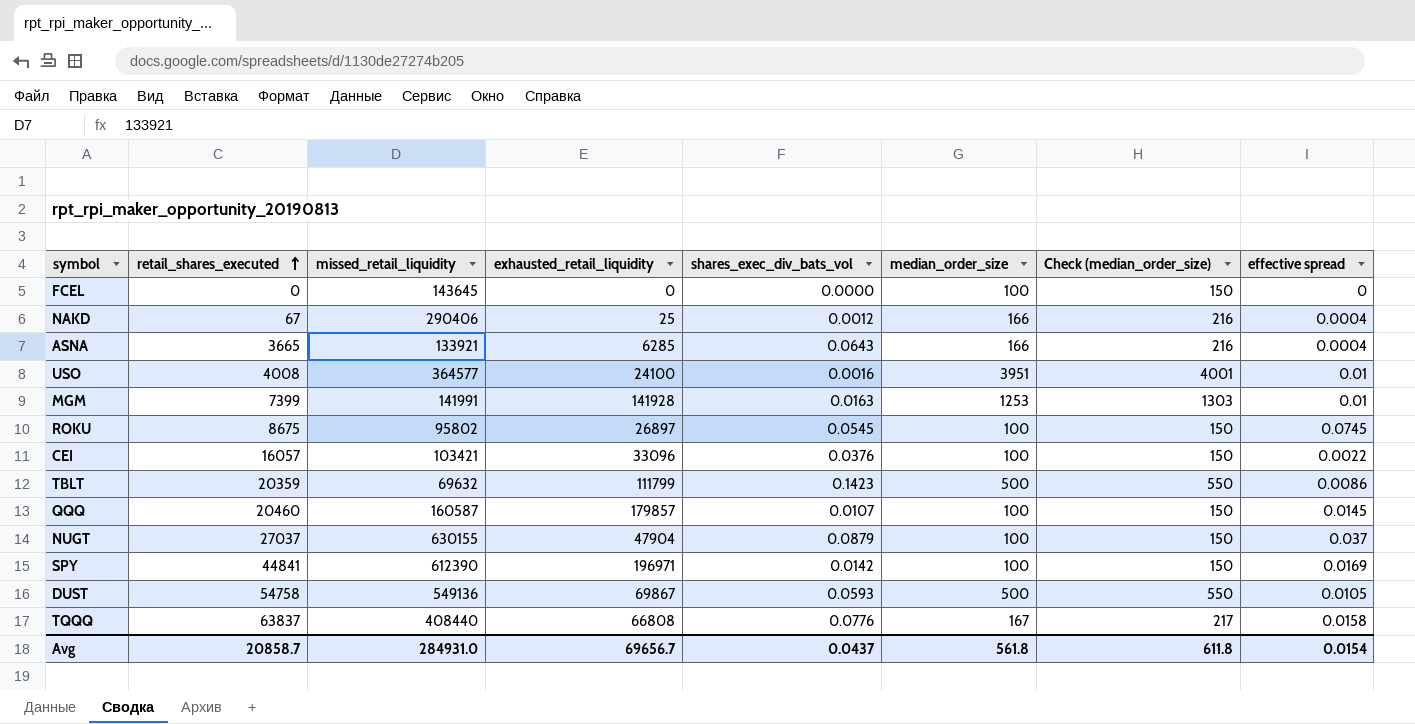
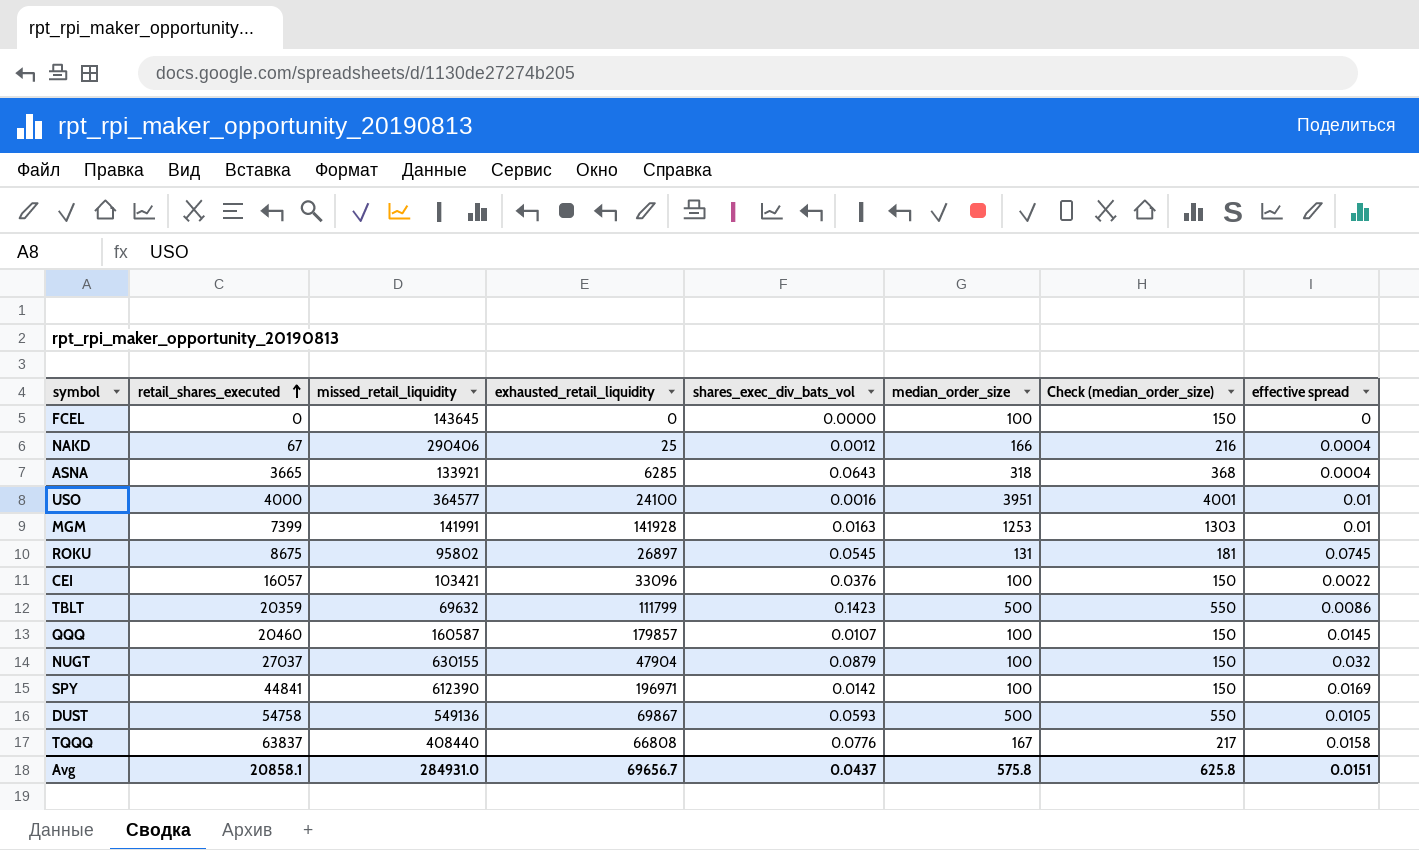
ASNA | median_order_size: 166 -> 318
ASNA | Check (median_order_size): 216 -> 368
USO | retail_shares_executed: 4008 -> 4000
ROKU | median_order_size: 100 -> 131
ROKU | Check (median_order_size): 150 -> 181
NUGT | effective spread: 0.037 -> 0.032
Avg | retail_shares_executed: 20858.7 -> 20858.1
Avg | median_order_size: 561.8 -> 575.8
Avg | Check (median_order_size): 611.8 -> 625.8
Avg | effective spread: 0.0154 -> 0.0151

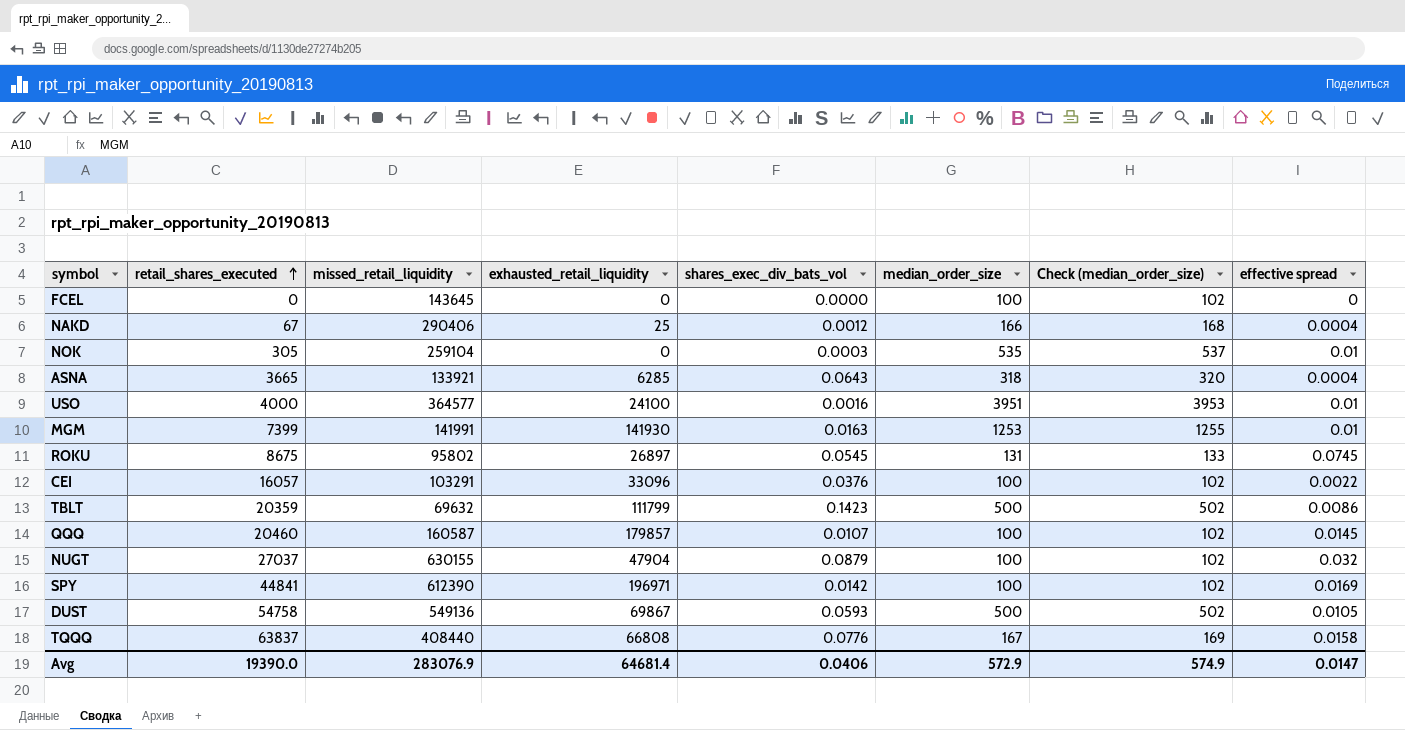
column Check (median_order_size) | formula: [median_order_size] + 50 -> [median_order_size] + 2
row NOK: none -> 305 | 259104 | 0 | 0.0003 | 535 | 537 | 0.01
MGM | exhausted_retail_liquidity: 141928 -> 141930
CEI | missed_retail_liquidity: 103421 -> 103291
Avg | retail_shares_executed: 20858.1 -> 19390.0
Avg | missed_retail_liquidity: 284931.0 -> 283076.9
Avg | exhausted_retail_liquidity: 69656.7 -> 64681.4
Avg | shares_exec_div_bats_vol: 0.0437 -> 0.0406
Avg | median_order_size: 575.8 -> 572.9
Avg | Check (median_order_size): 625.8 -> 574.9
Avg | effective spread: 0.0151 -> 0.0147

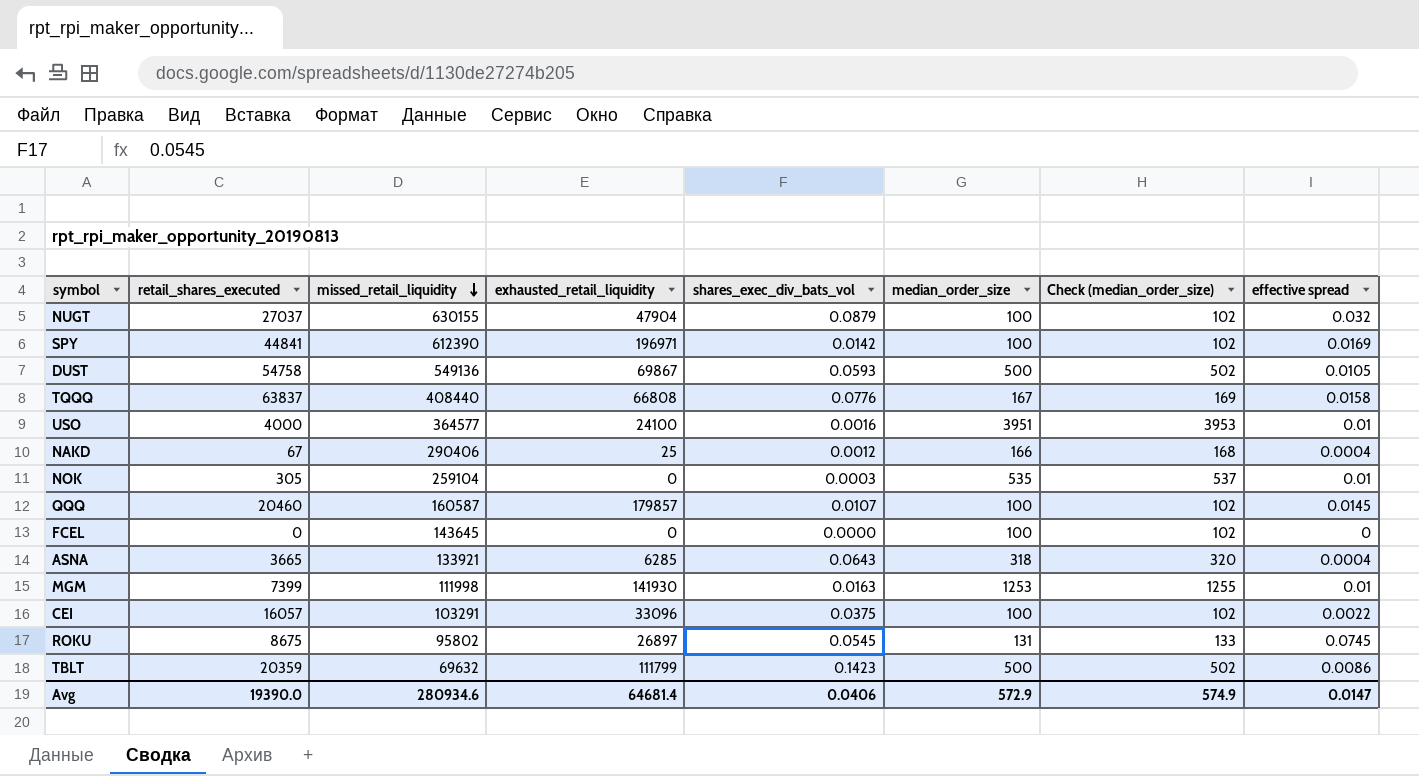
row order: retail_shares_executed ascending -> missed_retail_liquidity descending
MGM | missed_retail_liquidity: 141991 -> 111998
CEI | shares_exec_div_bats_vol: 0.0376 -> 0.0375
Avg | missed_retail_liquidity: 283076.9 -> 280934.6

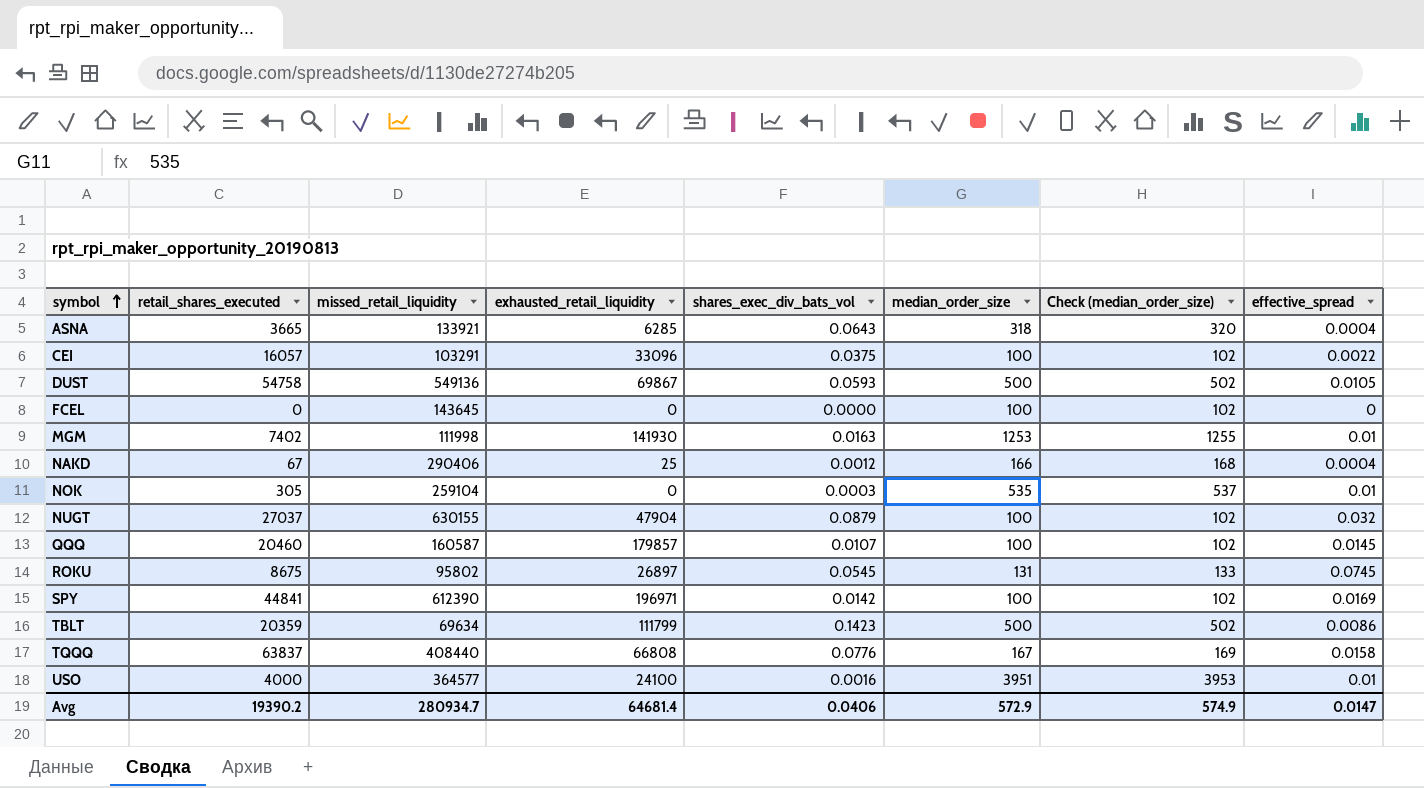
row order: missed_retail_liquidity descending -> symbol ascending
column name: effective spread -> effective_spread
MGM | retail_shares_executed: 7399 -> 7402
TBLT | missed_retail_liquidity: 69632 -> 69634
Avg | retail_shares_executed: 19390.0 -> 19390.2
Avg | missed_retail_liquidity: 280934.6 -> 280934.7

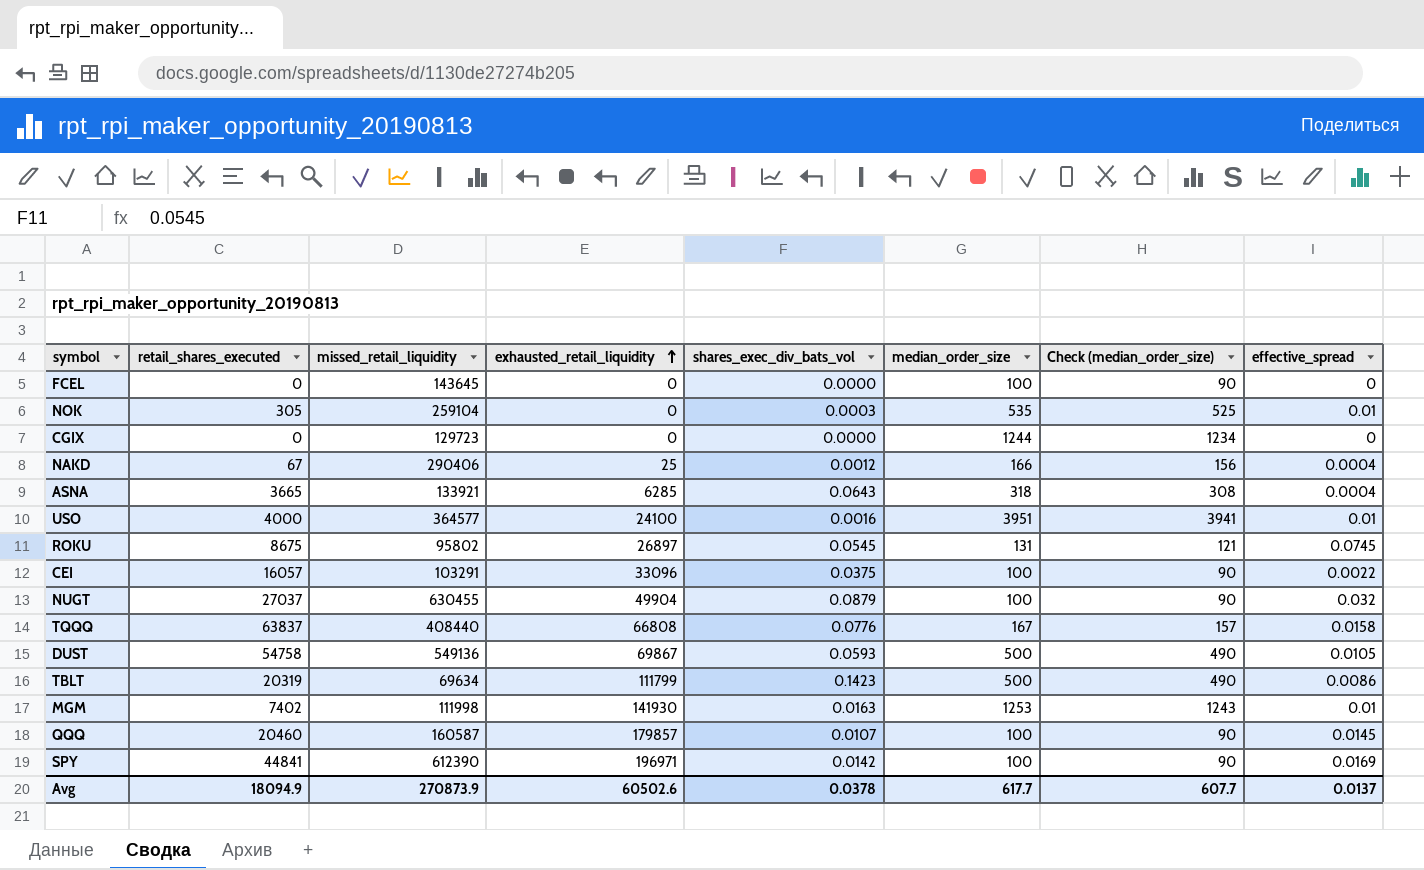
row order: symbol ascending -> exhausted_retail_liquidity ascending
column Check (median_order_size) | formula: [median_order_size] + 2 -> [median_order_size] - 10
row CGIX: none -> 0 | 129723 | 0 | 0.0000 | 1244 | 1234 | 0
NUGT | missed_retail_liquidity: 630155 -> 630455
NUGT | exhausted_retail_liquidity: 47904 -> 49904
TBLT | retail_shares_executed: 20359 -> 20319
Avg | retail_shares_executed: 19390.2 -> 18094.9
Avg | missed_retail_liquidity: 280934.7 -> 270873.9
Avg | exhausted_retail_liquidity: 64681.4 -> 60502.6
Avg | shares_exec_div_bats_vol: 0.0406 -> 0.0378
Avg | median_order_size: 572.9 -> 617.7
Avg | Check (median_order_size): 574.9 -> 607.7
Avg | effective_spread: 0.0147 -> 0.0137

